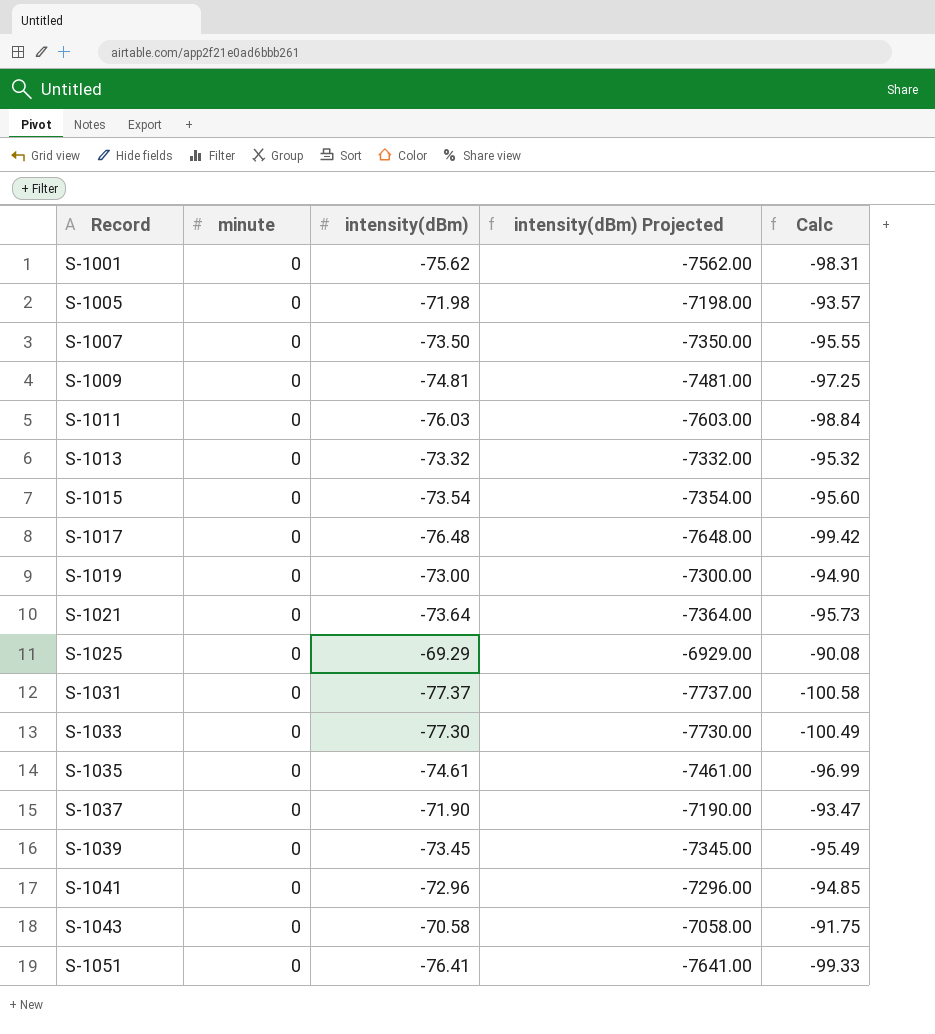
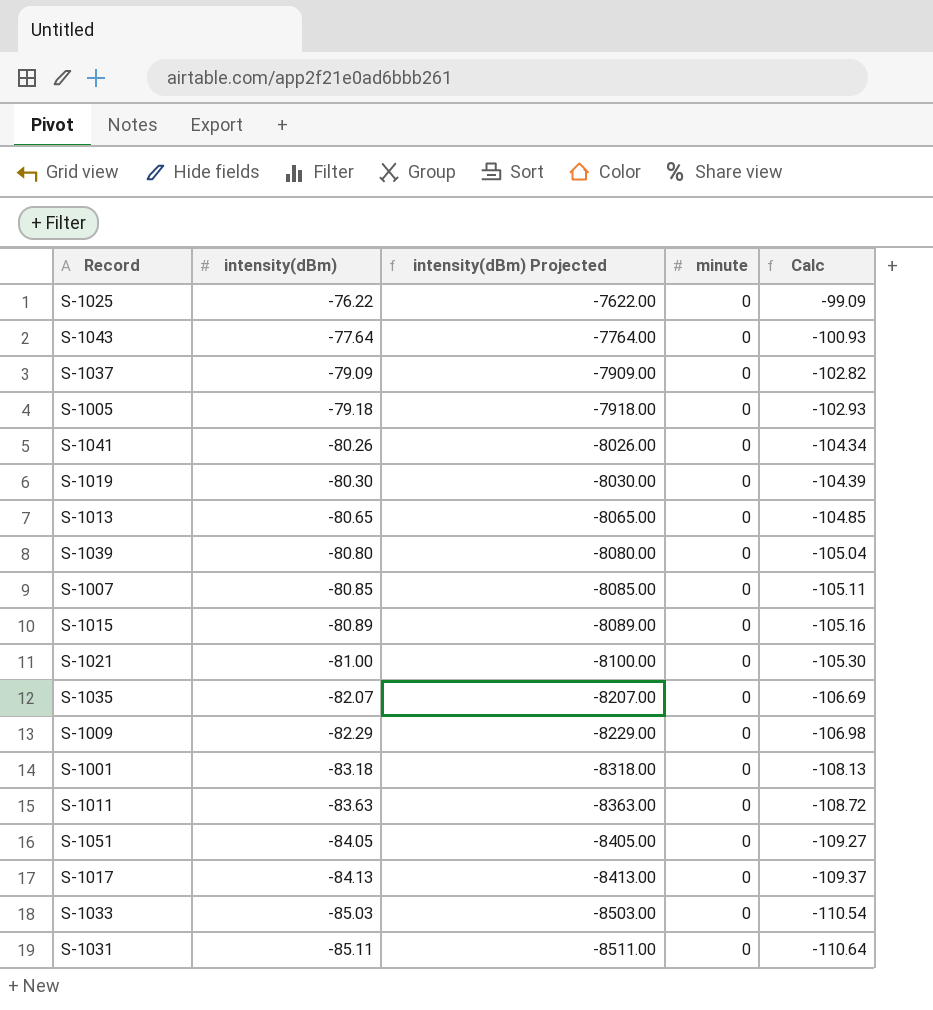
row order: Record ascending -> intensity(dBm) descending
column minute | position: 2 -> 4
S-1025 | intensity(dBm): -69.29 -> -76.22
S-1025 | intensity(dBm) Projected: -6929.00 -> -7622.00
S-1025 | Calc: -90.08 -> -99.09
S-1043 | intensity(dBm): -70.58 -> -77.64
S-1043 | intensity(dBm) Projected: -7058.00 -> -7764.00
S-1043 | Calc: -91.75 -> -100.93
S-1037 | intensity(dBm): -71.90 -> -79.09
S-1037 | intensity(dBm) Projected: -7190.00 -> -7909.00
S-1037 | Calc: -93.47 -> -102.82
S-1005 | intensity(dBm): -71.98 -> -79.18
S-1005 | intensity(dBm) Projected: -7198.00 -> -7918.00
S-1005 | Calc: -93.57 -> -102.93
S-1041 | intensity(dBm): -72.96 -> -80.26
S-1041 | intensity(dBm) Projected: -7296.00 -> -8026.00
S-1041 | Calc: -94.85 -> -104.34
S-1019 | intensity(dBm): -73.00 -> -80.30
S-1019 | intensity(dBm) Projected: -7300.00 -> -8030.00
S-1019 | Calc: -94.90 -> -104.39
S-1013 | intensity(dBm): -73.32 -> -80.65
S-1013 | intensity(dBm) Projected: -7332.00 -> -8065.00
S-1013 | Calc: -95.32 -> -104.85
S-1039 | intensity(dBm): -73.45 -> -80.80
S-1039 | intensity(dBm) Projected: -7345.00 -> -8080.00
S-1039 | Calc: -95.49 -> -105.04
S-1007 | intensity(dBm): -73.50 -> -80.85
S-1007 | intensity(dBm) Projected: -7350.00 -> -8085.00
S-1007 | Calc: -95.55 -> -105.11
S-1015 | intensity(dBm): -73.54 -> -80.89
S-1015 | intensity(dBm) Projected: -7354.00 -> -8089.00
S-1015 | Calc: -95.60 -> -105.16
S-1021 | intensity(dBm): -73.64 -> -81.00
S-1021 | intensity(dBm) Projected: -7364.00 -> -8100.00
S-1021 | Calc: -95.73 -> -105.30
S-1035 | intensity(dBm): -74.61 -> -82.07
S-1035 | intensity(dBm) Projected: -7461.00 -> -8207.00
S-1035 | Calc: -96.99 -> -106.69
S-1009 | intensity(dBm): -74.81 -> -82.29
S-1009 | intensity(dBm) Projected: -7481.00 -> -8229.00
S-1009 | Calc: -97.25 -> -106.98
S-1001 | intensity(dBm): -75.62 -> -83.18
S-1001 | intensity(dBm) Projected: -7562.00 -> -8318.00
S-1001 | Calc: -98.31 -> -108.13
S-1011 | intensity(dBm): -76.03 -> -83.63
S-1011 | intensity(dBm) Projected: -7603.00 -> -8363.00
S-1011 | Calc: -98.84 -> -108.72
S-1051 | intensity(dBm): -76.41 -> -84.05
S-1051 | intensity(dBm) Projected: -7641.00 -> -8405.00
S-1051 | Calc: -99.33 -> -109.27
S-1017 | intensity(dBm): -76.48 -> -84.13
S-1017 | intensity(dBm) Projected: -7648.00 -> -8413.00
S-1017 | Calc: -99.42 -> -109.37
S-1033 | intensity(dBm): -77.30 -> -85.03
S-1033 | intensity(dBm) Projected: -7730.00 -> -8503.00
S-1033 | Calc: -100.49 -> -110.54
S-1031 | intensity(dBm): -77.37 -> -85.11
S-1031 | intensity(dBm) Projected: -7737.00 -> -8511.00
S-1031 | Calc: -100.58 -> -110.64

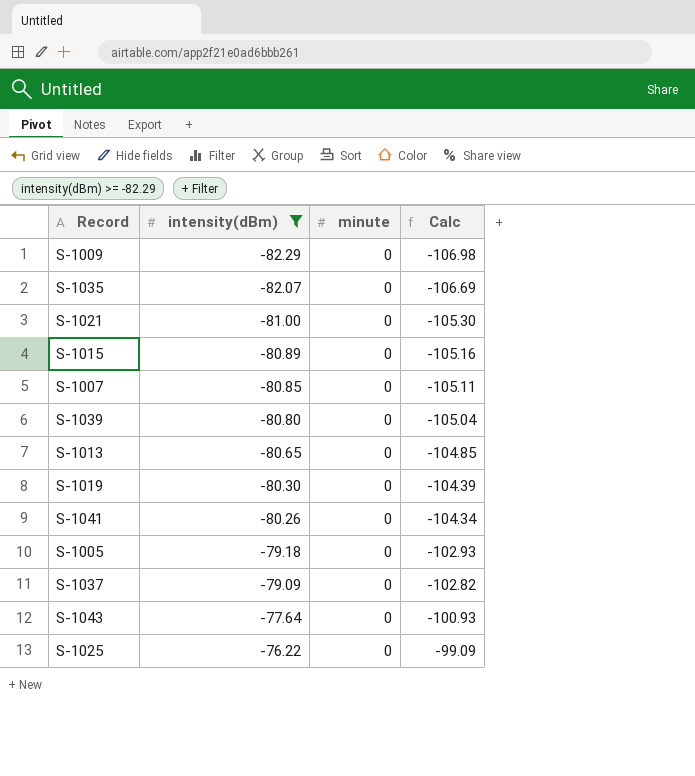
filter: none -> intensity(dBm) >= -82.29
row order: intensity(dBm) descending -> intensity(dBm) ascending
column intensity(dBm) Projected | formula: [intensity(dBm)] * 100 -> none

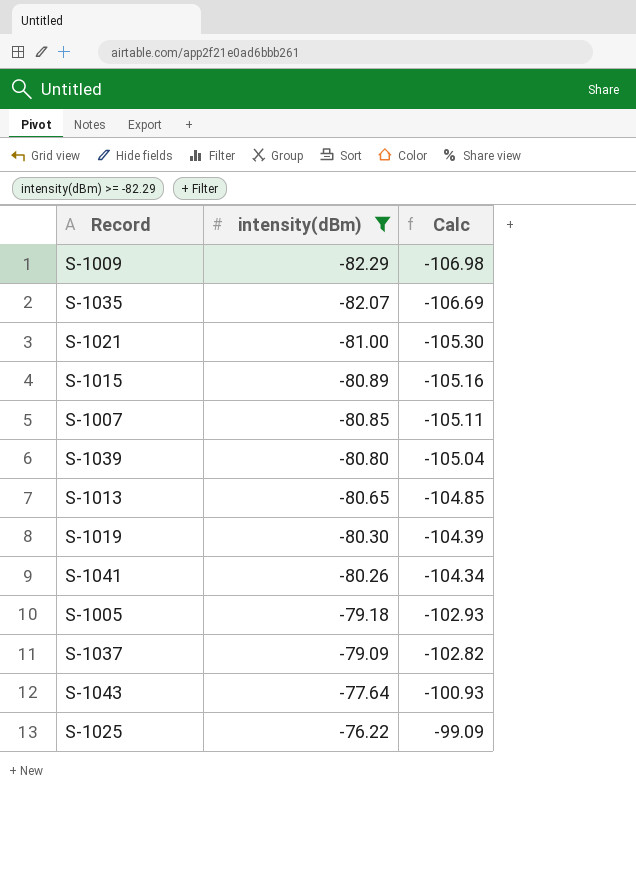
column minute | position: 3 -> none

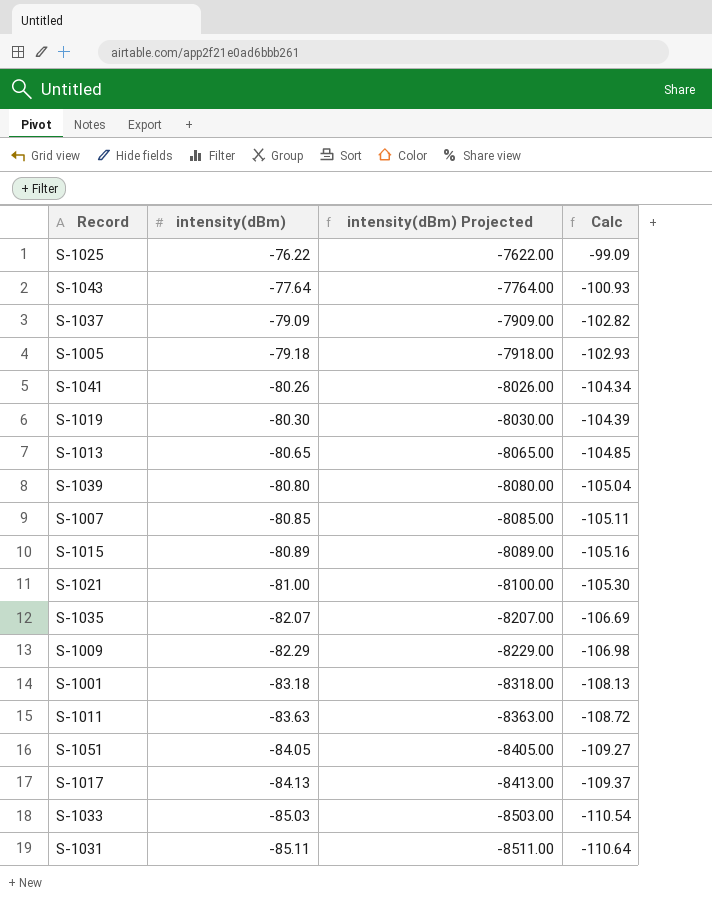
filter: intensity(dBm) >= -82.29 -> none
row order: intensity(dBm) ascending -> intensity(dBm) descending
column intensity(dBm) Projected | formula: none -> [intensity(dBm)] * 100

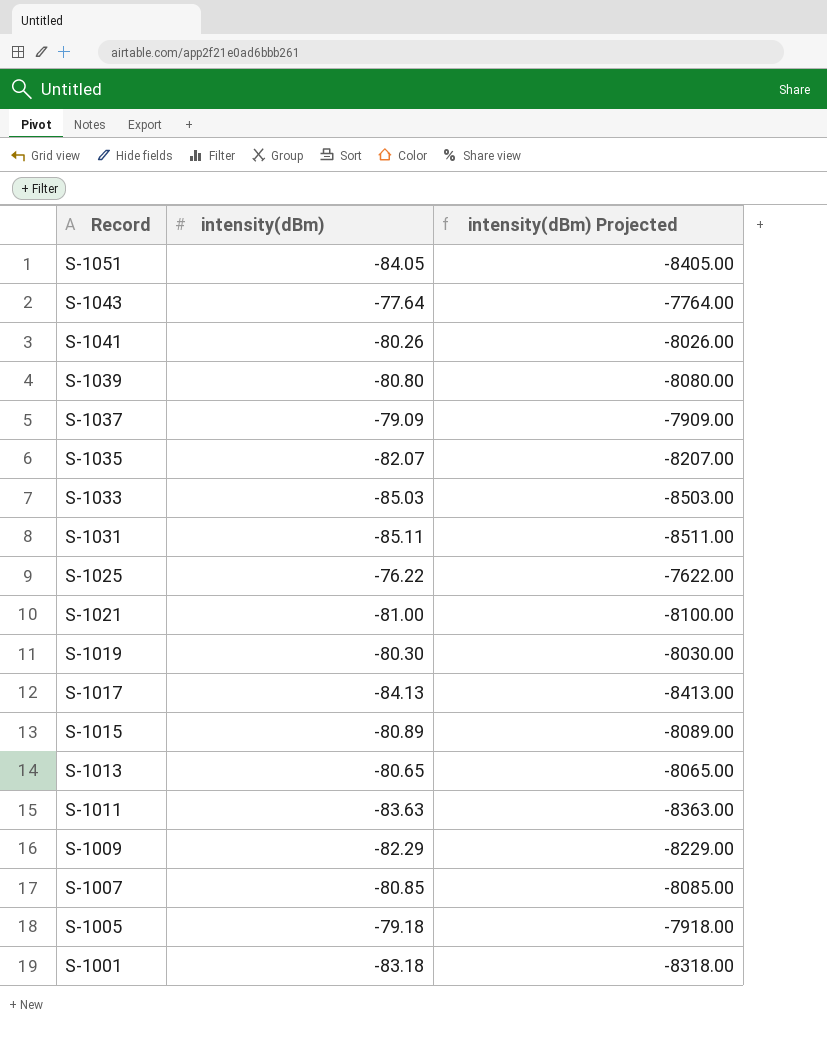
row order: intensity(dBm) descending -> Record descending
column Calc | formula: [intensity(dBm)] * 1.3 -> none

